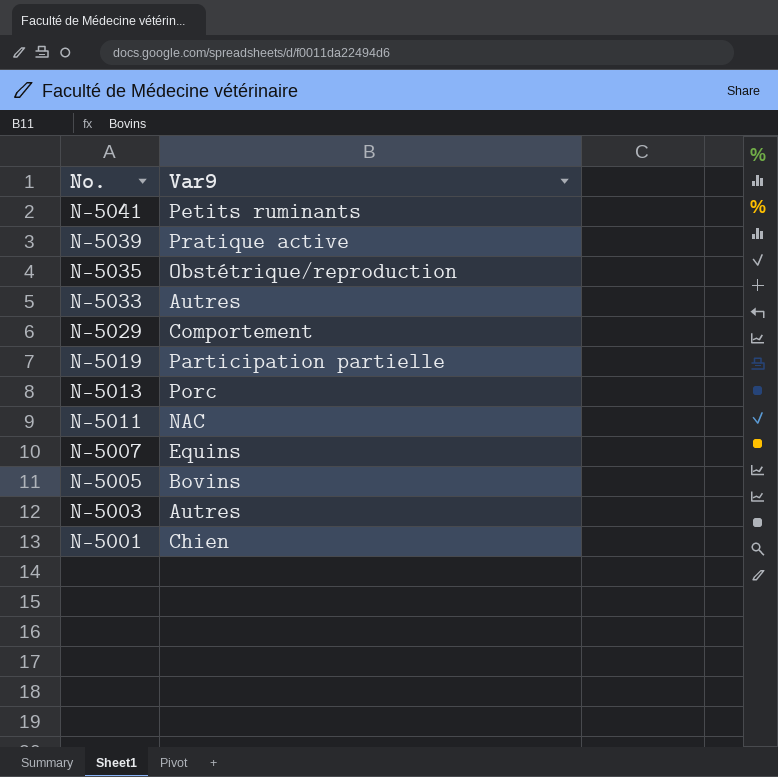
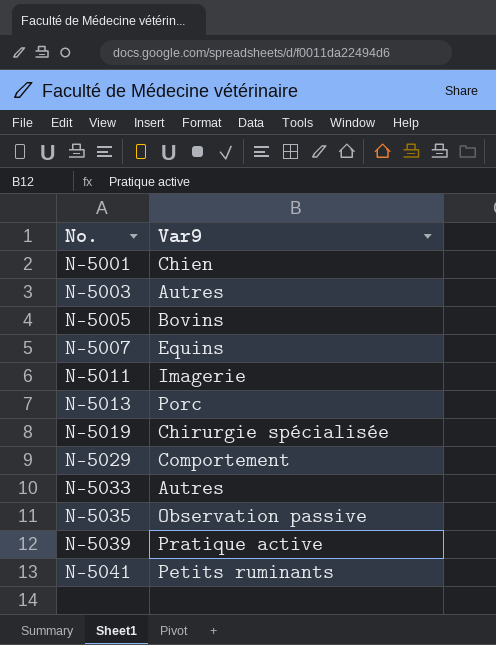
row order: No. descending -> No. ascending
N-5011 | Var9: NAC -> Imagerie
N-5019 | Var9: Participation partielle -> Chirurgie spécialisée
N-5035 | Var9: Obstétrique/reproduction -> Observation passive

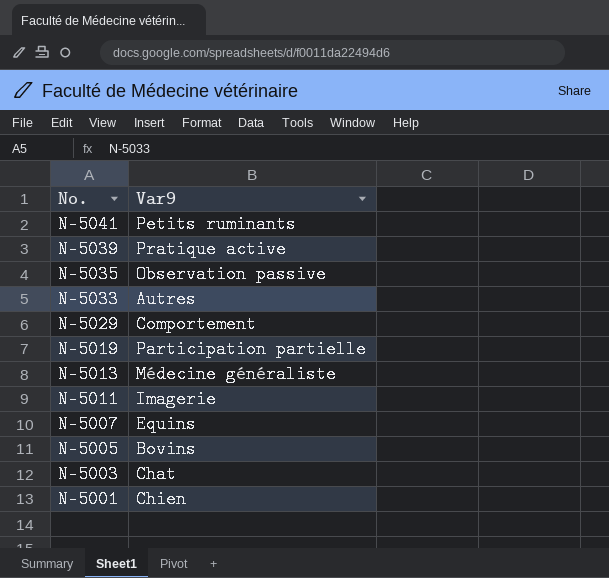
row order: No. ascending -> No. descending
N-5019 | Var9: Chirurgie spécialisée -> Participation partielle
N-5013 | Var9: Porc -> Médecine généraliste
N-5003 | Var9: Autres -> Chat

